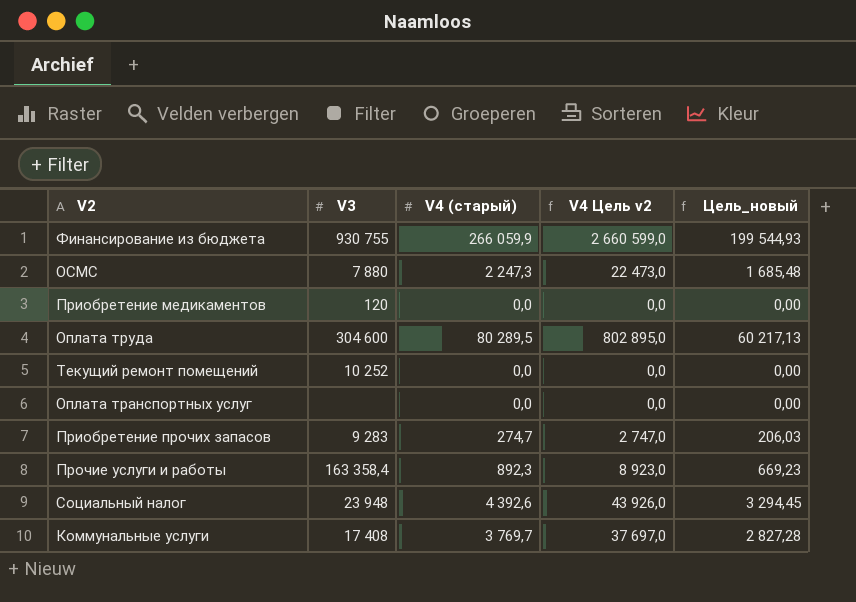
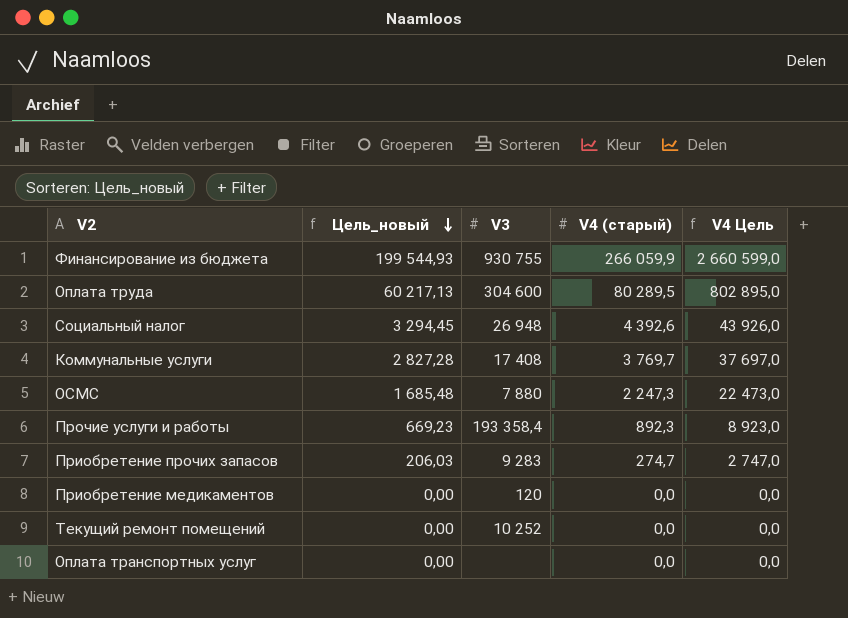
row order: none -> Цель_новый descending
column Цель_новый | position: 5 -> 2
column name: V4 Цель v2 -> V4 Цель
Социальный налог | V3: 23 948 -> 26 948
Прочие услуги и работы | V3: 163 358,4 -> 193 358,4

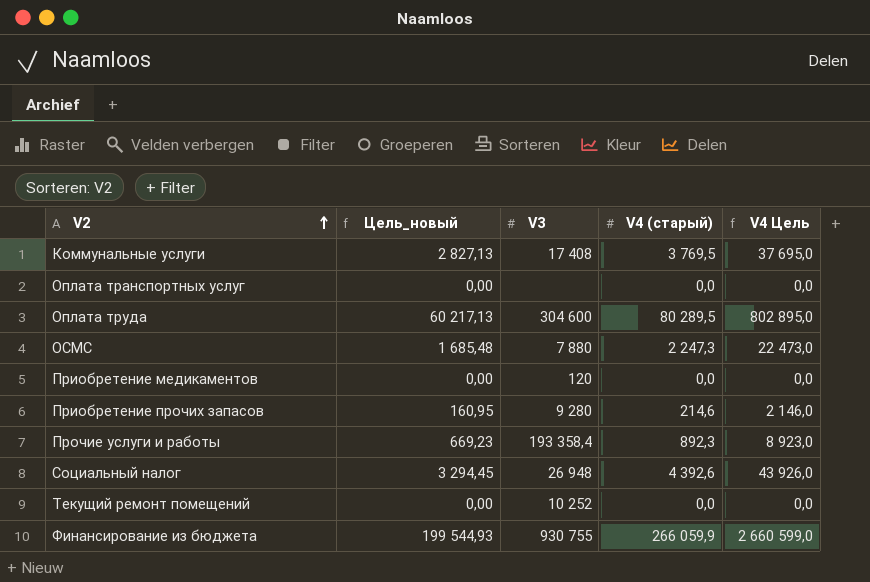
row order: Цель_новый descending -> V2 ascending
Коммунальные услуги | Цель_новый: 2 827,28 -> 2 827,13
Коммунальные услуги | V4 (старый): 3 769,7 -> 3 769,5
Коммунальные услуги | V4 Цель: 37 697,0 -> 37 695,0
Приобретение прочих запасов | Цель_новый: 206,03 -> 160,95
Приобретение прочих запасов | V3: 9 283 -> 9 280
Приобретение прочих запасов | V4 (старый): 274,7 -> 214,6
Приобретение прочих запасов | V4 Цель: 2 747,0 -> 2 146,0

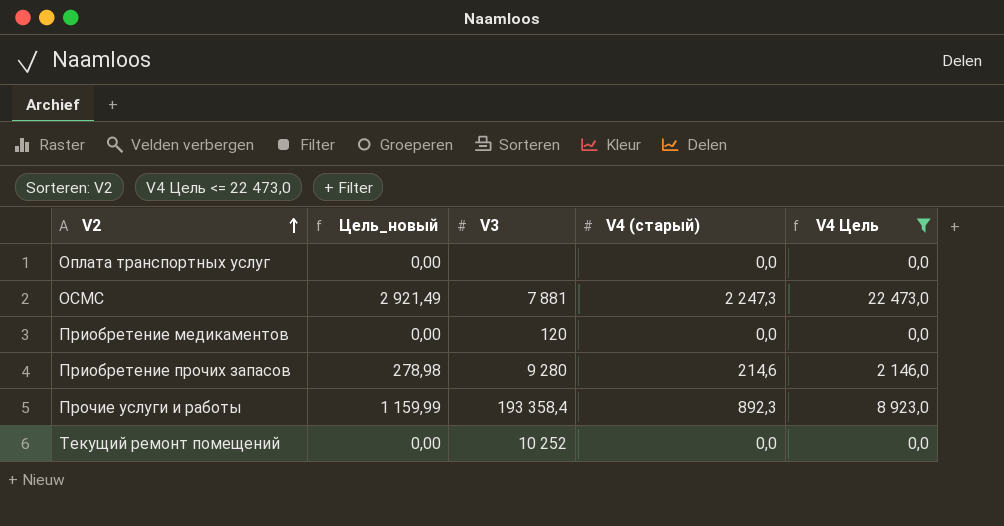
filter: none -> V4 Цель <= 22 473,0
column Цель_новый | formula: [V4 (старый)] * 0,75 -> [V4 (старый)] * 1,3
ОСМС | V3: 7 880 -> 7 881

